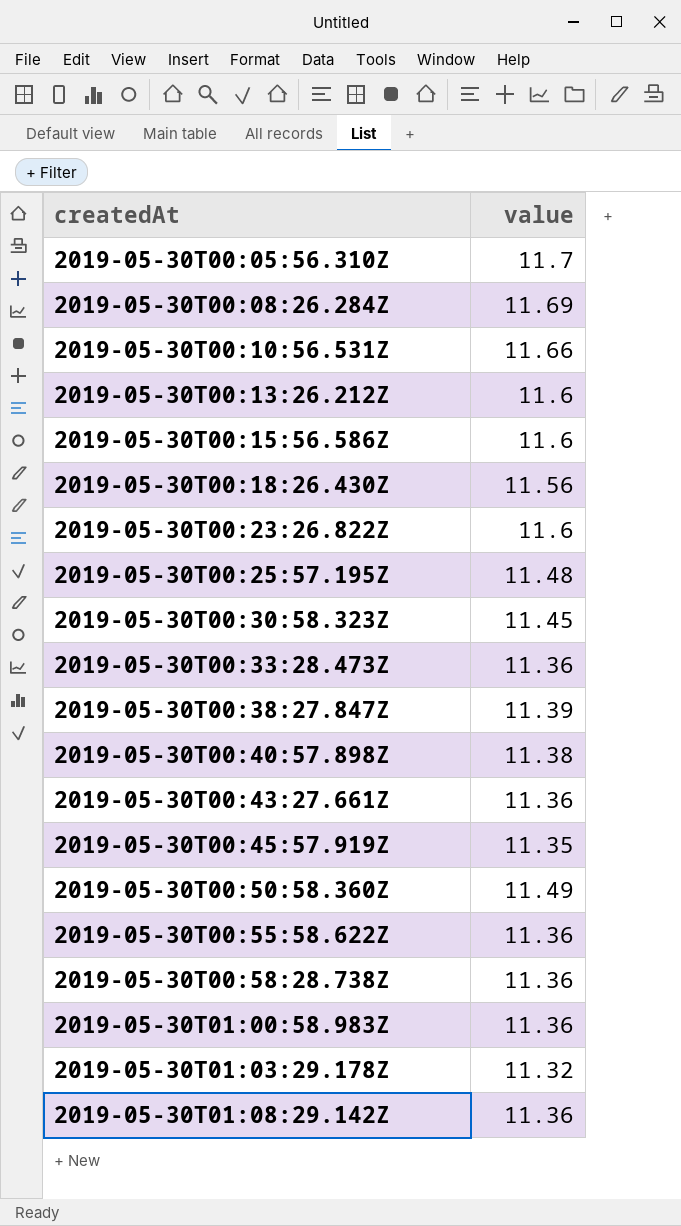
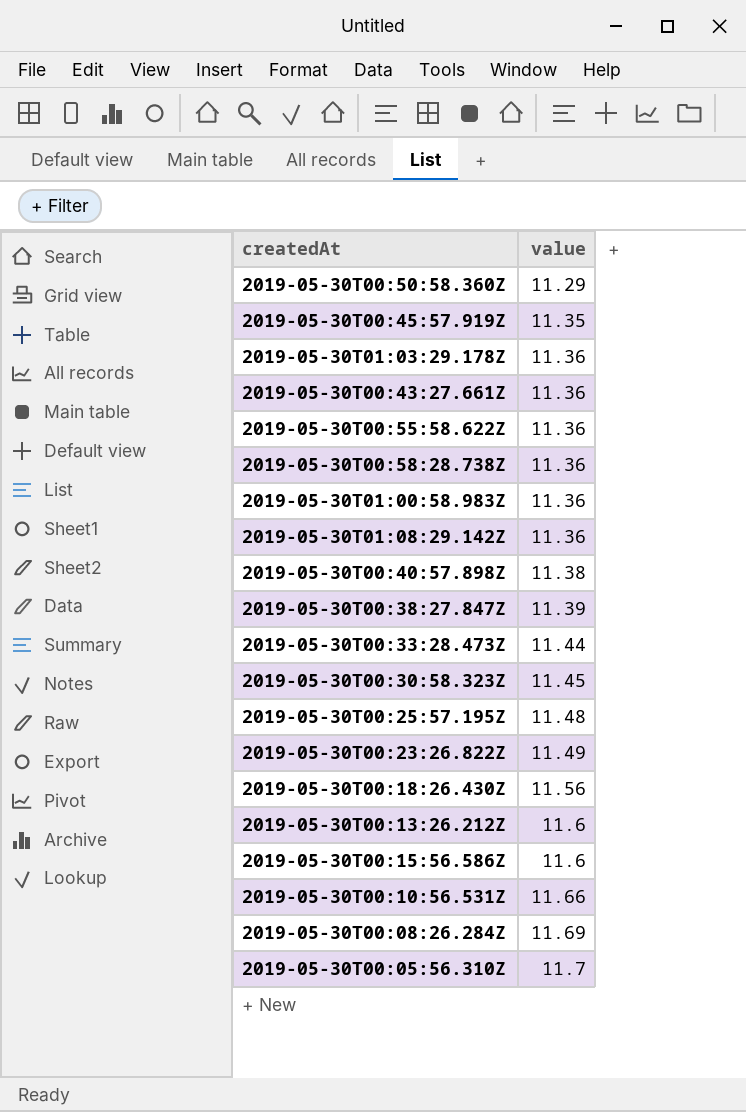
row order: createdAt ascending -> value ascending
2019-05-30T00:50:58.360Z | value: 11.49 -> 11.29
2019-05-30T01:03:29.178Z | value: 11.32 -> 11.36
2019-05-30T00:33:28.473Z | value: 11.36 -> 11.44
2019-05-30T00:23:26.822Z | value: 11.6 -> 11.49

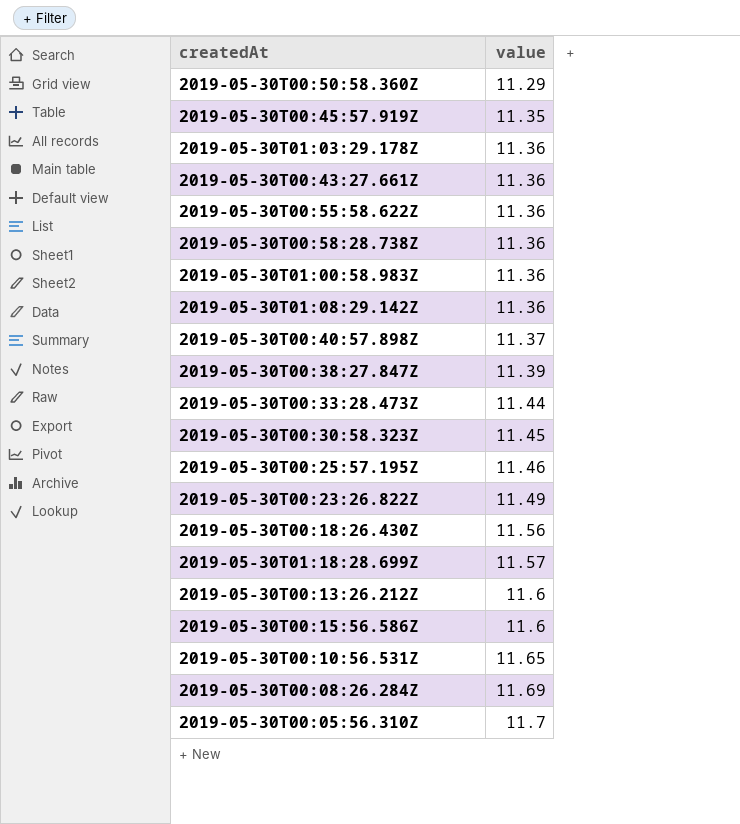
2019-05-30T00:40:57.898Z | value: 11.38 -> 11.37
2019-05-30T00:25:57.195Z | value: 11.48 -> 11.46
row 2019-05-30T01:18:28.699Z: none -> 11.57
2019-05-30T00:10:56.531Z | value: 11.66 -> 11.65

